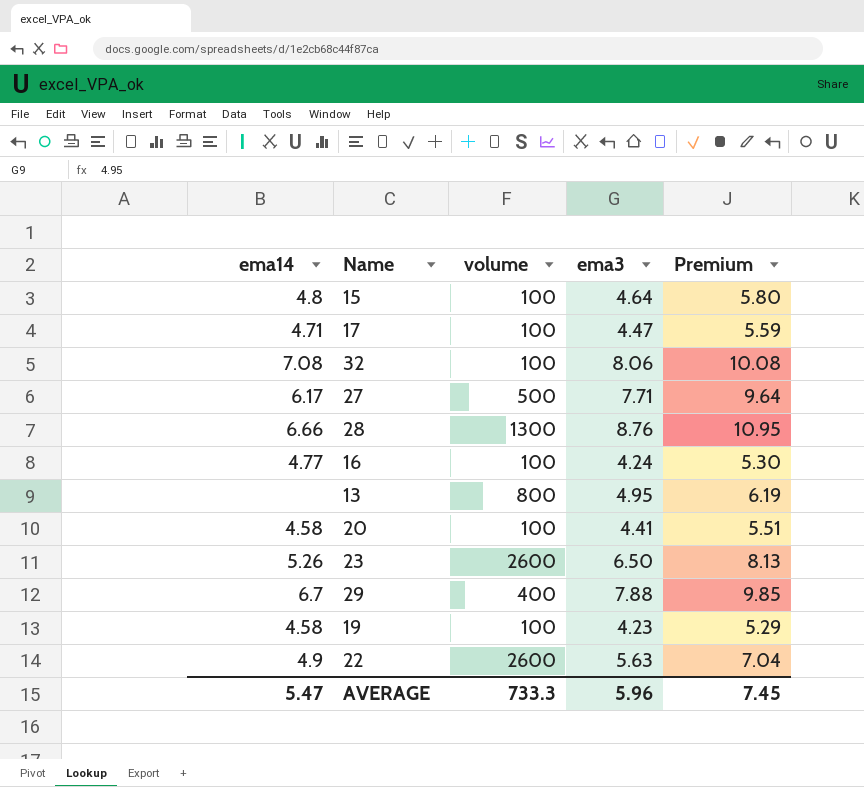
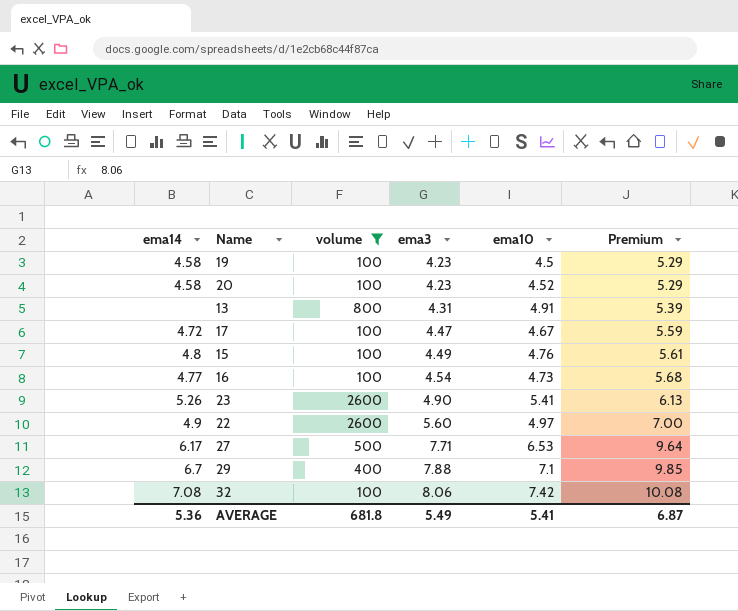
filter: none -> volume != 1300
row order: none -> ema3 ascending
column ema10 | position: none -> 5
20 | ema3: 4.41 -> 4.23
20 | Premium: 5.51 -> 5.29
13 | ema3: 4.95 -> 4.31
13 | Premium: 6.19 -> 5.39
17 | ema14: 4.71 -> 4.72
15 | ema3: 4.64 -> 4.49
15 | Premium: 5.80 -> 5.61
16 | ema3: 4.24 -> 4.54
16 | Premium: 5.30 -> 5.68
23 | ema3: 6.50 -> 4.90
23 | Premium: 8.13 -> 6.13
22 | ema3: 5.63 -> 5.60
22 | Premium: 7.04 -> 7.00
AVERAGE | ema14: 5.47 -> 5.36
AVERAGE | volume: 733.3 -> 681.8
AVERAGE | ema3: 5.96 -> 5.49
AVERAGE | Premium: 7.45 -> 6.87

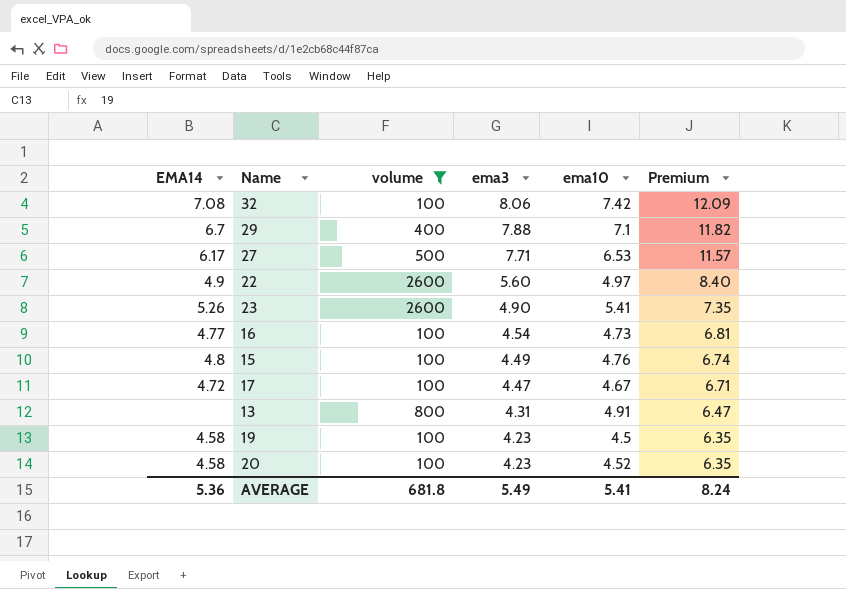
row order: ema3 ascending -> ema3 descending
column name: ema14 -> EMA14
column Premium | formula: [ema3] * 1.25 -> [ema3] * 1.5
AVERAGE | Premium: 6.87 -> 8.24

